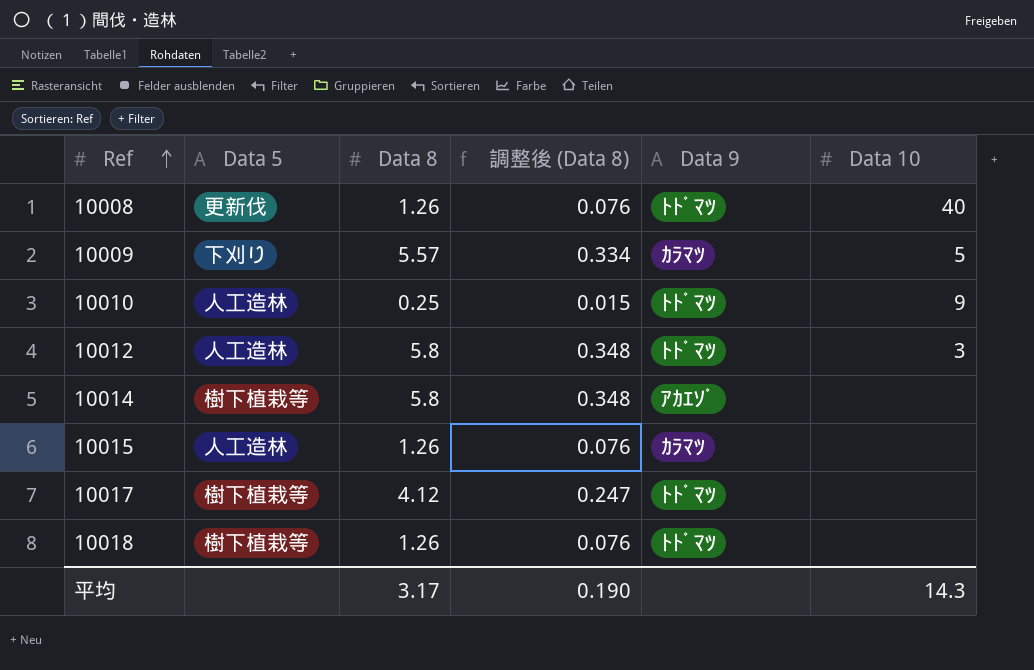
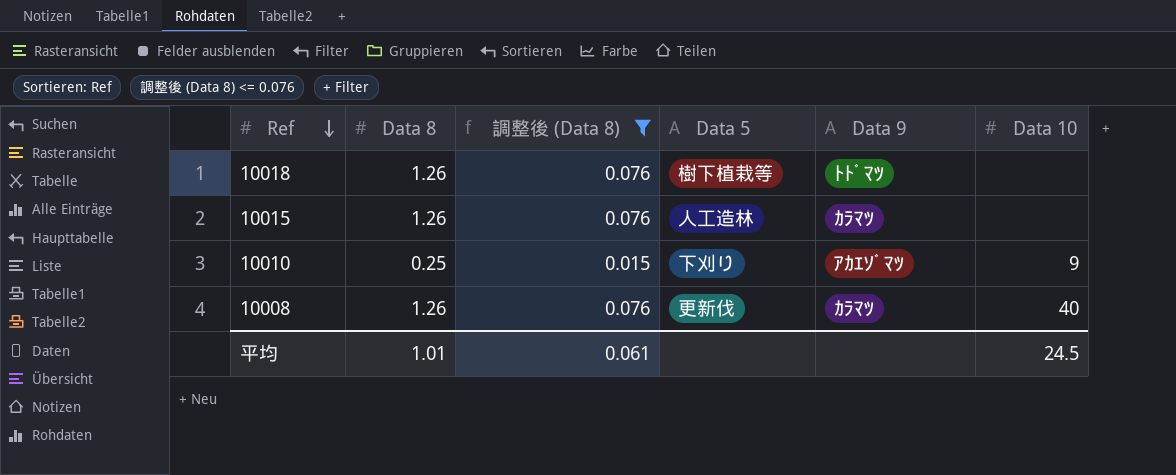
filter: none -> 調整後 (Data 8) <= 0.076
row order: Ref ascending -> Ref descending
column Data 5 | position: 2 -> 4
10010 | Data 5: 人工造林 -> 下刈り
10010 | Data 9: ﾄﾄﾞﾏﾂ -> ｱｶｴｿﾞﾏﾂ
10008 | Data 9: ﾄﾄﾞﾏﾂ -> ｶﾗﾏﾂ
平均 | Data 8: 3.17 -> 1.01
平均 | 調整後 (Data 8): 0.190 -> 0.061
平均 | Data 10: 14.3 -> 24.5

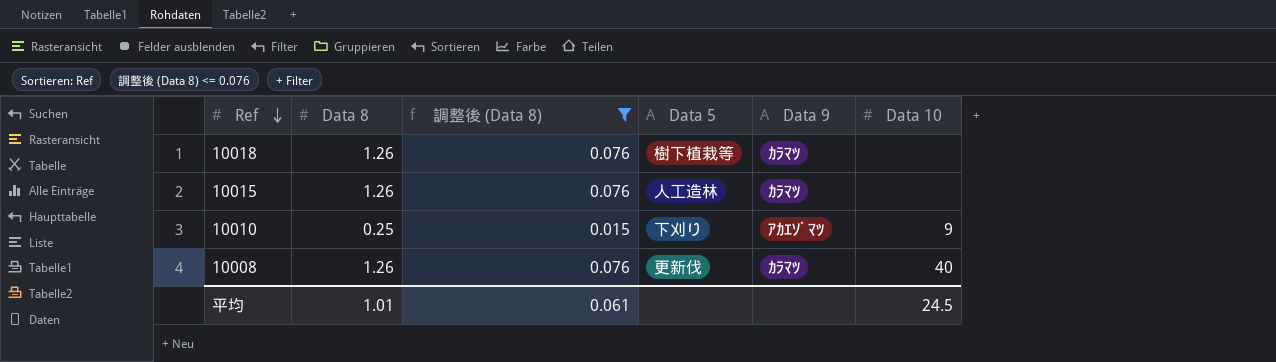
10018 | Data 9: ﾄﾄﾞﾏﾂ -> ｶﾗﾏﾂ

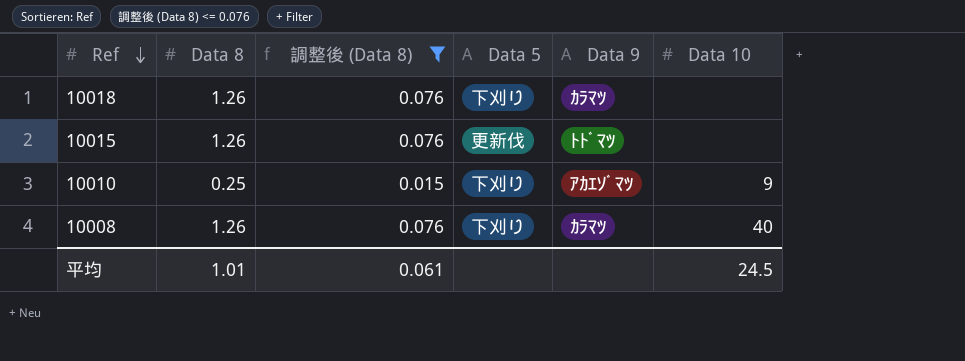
10018 | Data 5: 樹下植栽等 -> 下刈り
10015 | Data 5: 人工造林 -> 更新伐
10015 | Data 9: ｶﾗﾏﾂ -> ﾄﾄﾞﾏﾂ
10008 | Data 5: 更新伐 -> 下刈り

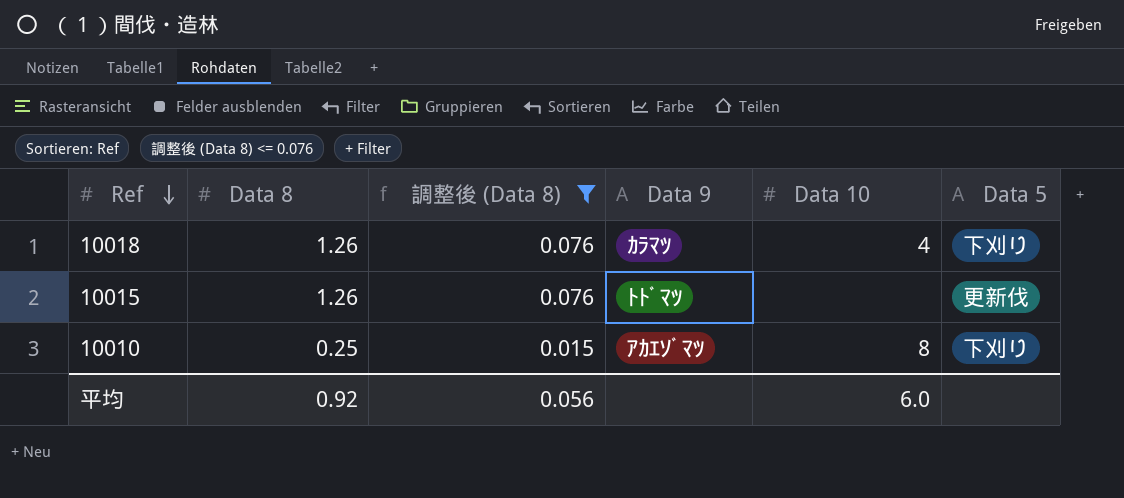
column Data 5 | position: 4 -> 6
row 10008: 1.26 | 0.076 | 下刈り | ｶﾗﾏﾂ | 40 -> none
10018 | Data 10: none -> 4
10010 | Data 10: 9 -> 8
平均 | Data 8: 1.01 -> 0.92
平均 | 調整後 (Data 8): 0.061 -> 0.056
平均 | Data 10: 24.5 -> 6.0

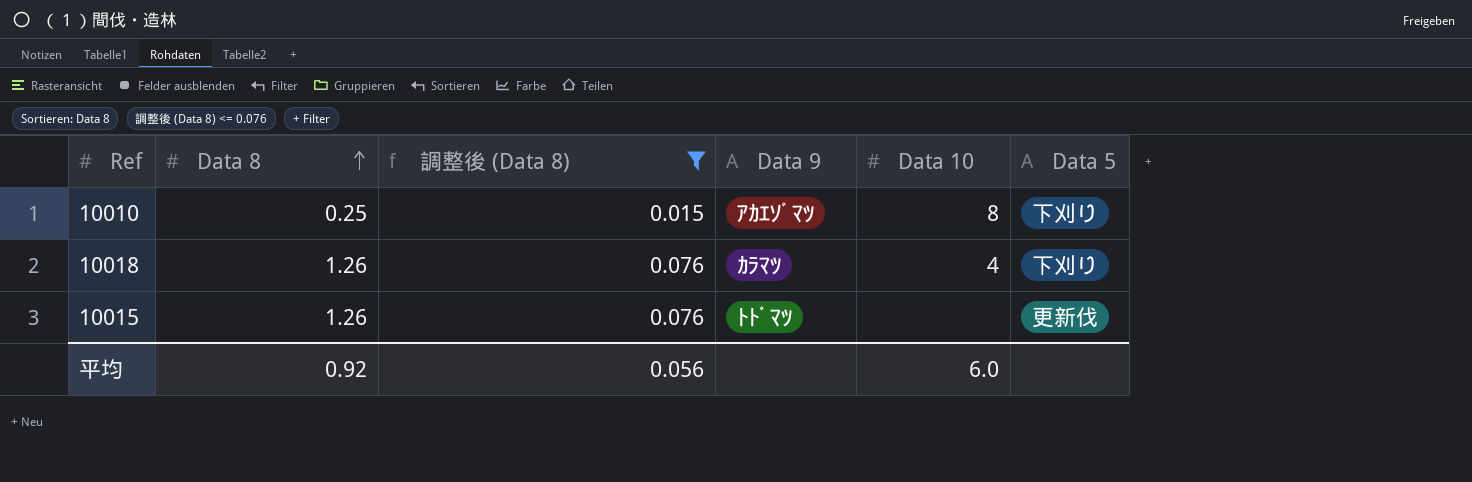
row order: Ref descending -> Data 8 ascending

